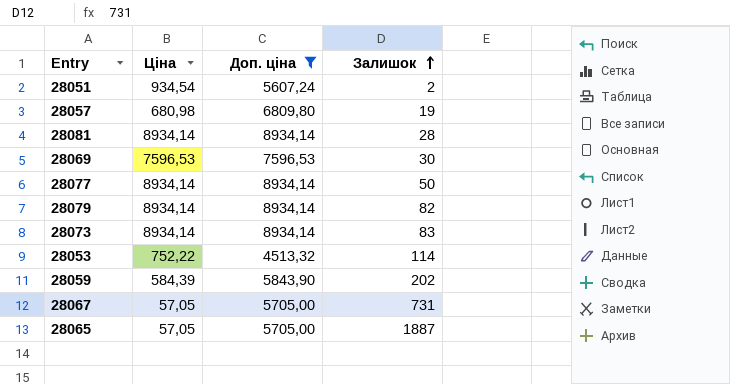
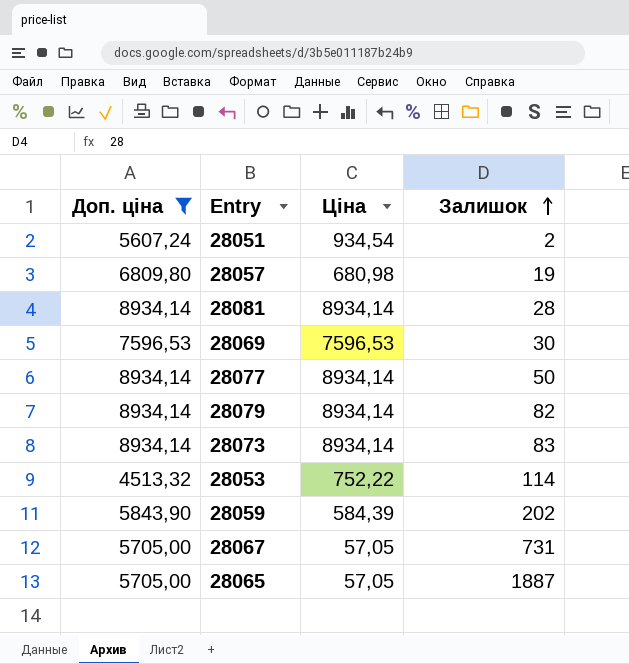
column Доп. ціна | position: 3 -> 1

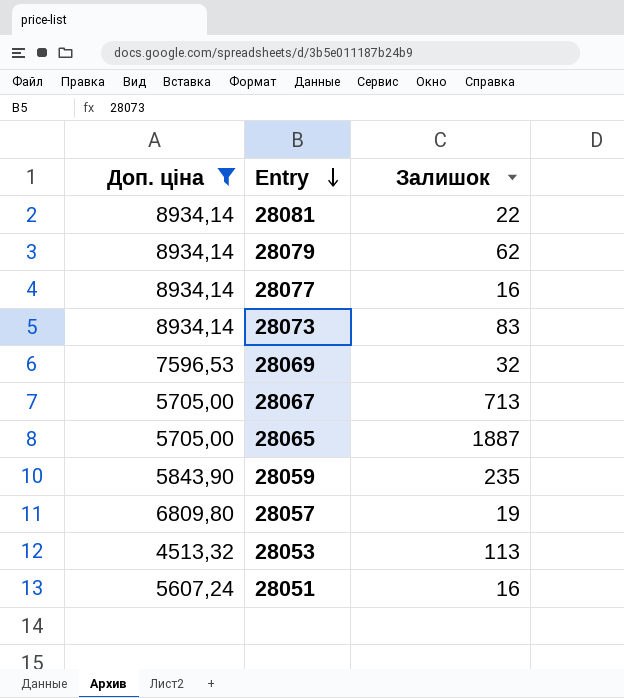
row order: Залишок ascending -> Entry descending
column Ціна | position: 3 -> none
28081 | Залишок: 28 -> 22
28079 | Залишок: 82 -> 62
28077 | Залишок: 50 -> 16
28069 | Залишок: 30 -> 32
28067 | Залишок: 731 -> 713
28059 | Залишок: 202 -> 235
28053 | Залишок: 114 -> 113
28051 | Залишок: 2 -> 16

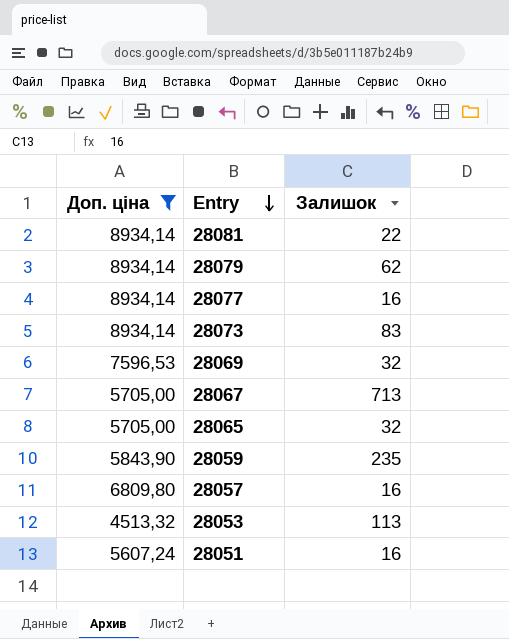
28065 | Залишок: 1887 -> 32
28057 | Залишок: 19 -> 16

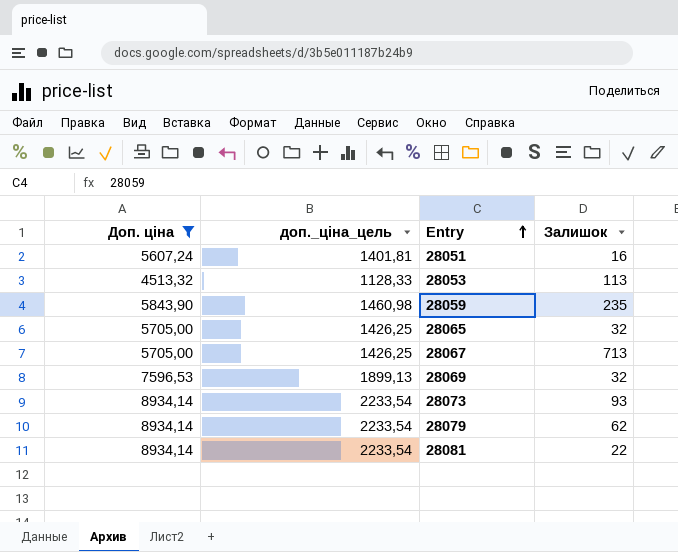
row order: Entry descending -> Entry ascending
column доп._ціна_цель | formula: none -> [Доп. ціна] * 0,25
row 28077: 8934,14 | 16 -> none
row 28057: 6809,80 | 16 -> none
28073 | Залишок: 83 -> 93

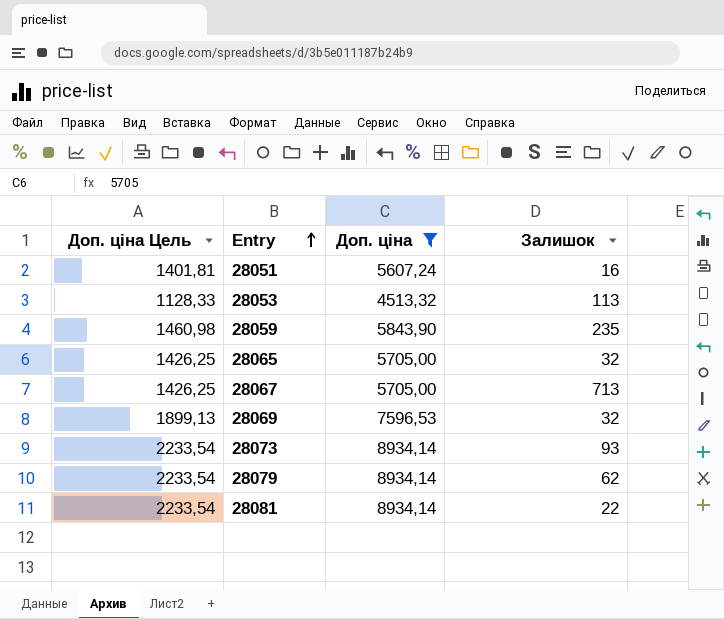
column name: доп._ціна_цель -> Доп. ціна Цель
column Доп. ціна | position: 1 -> 3

